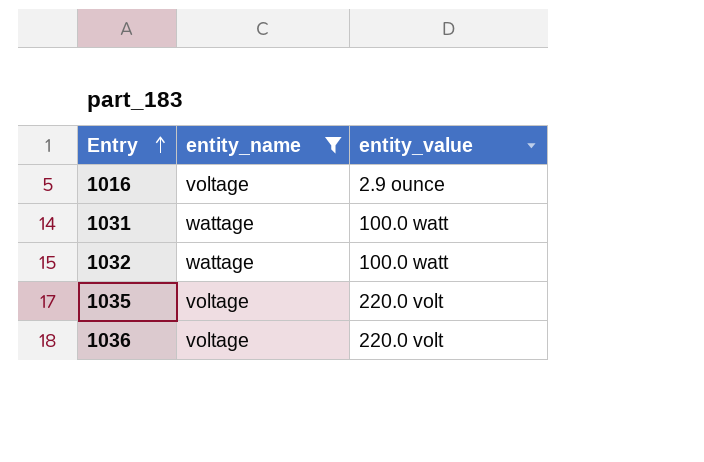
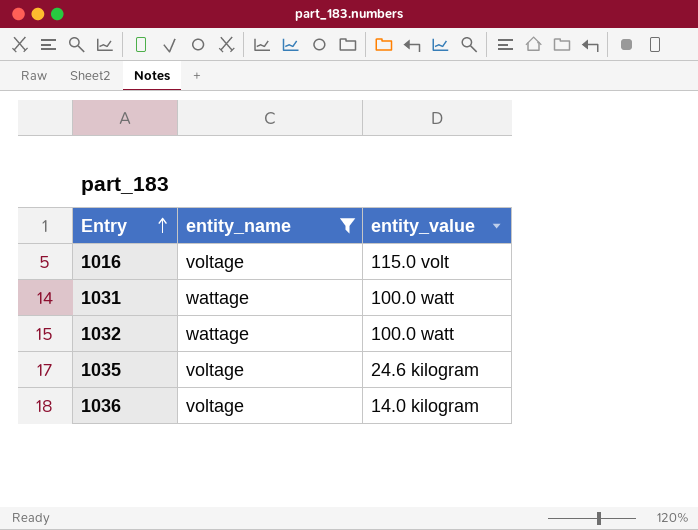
1016 | entity_value: 2.9 ounce -> 115.0 volt
1035 | entity_value: 220.0 volt -> 24.6 kilogram
1036 | entity_value: 220.0 volt -> 14.0 kilogram

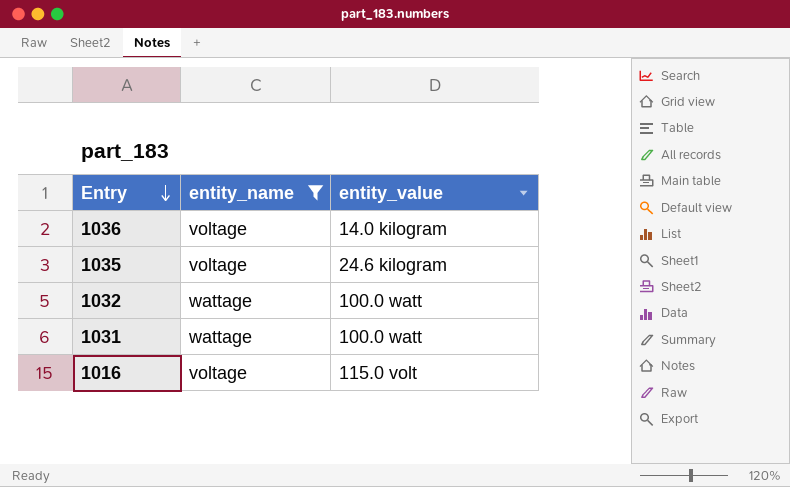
row order: Entry ascending -> Entry descending

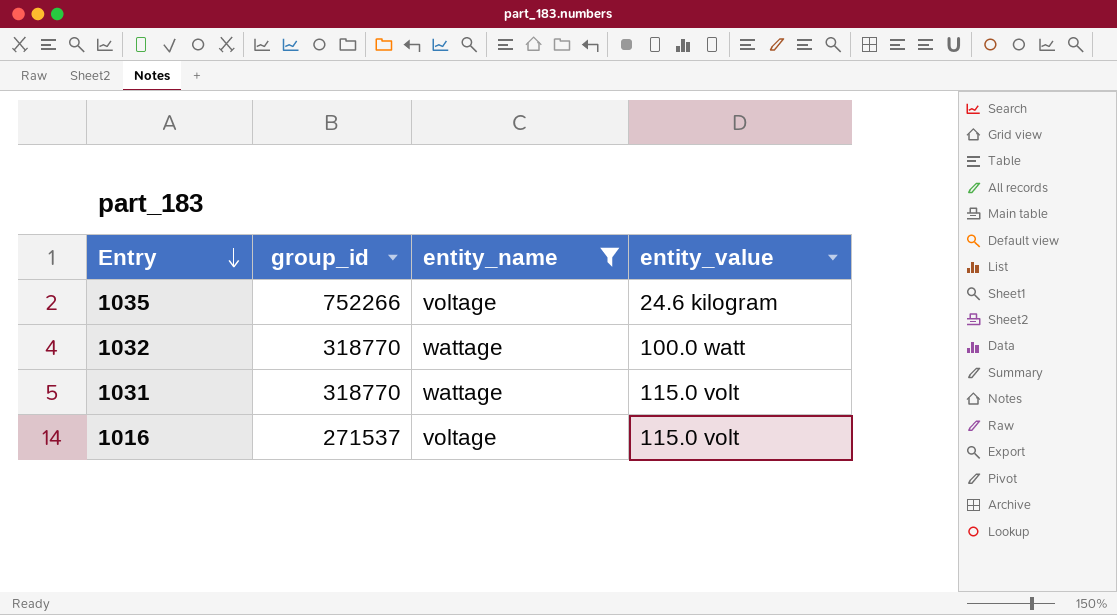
column group_id | position: none -> 2
row 1036: voltage | 14.0 kilogram -> none
1031 | entity_value: 100.0 watt -> 115.0 volt

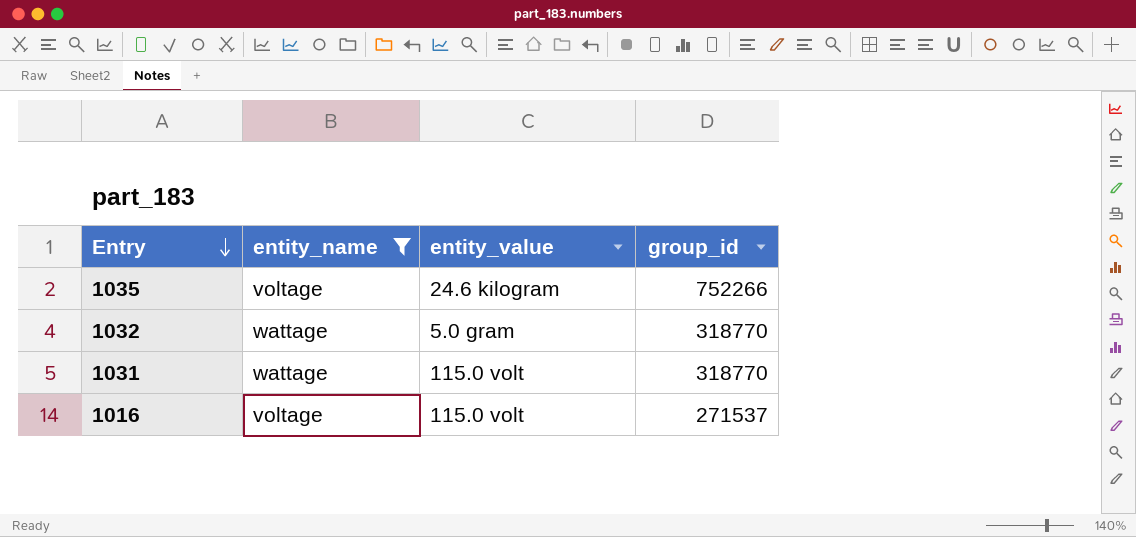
column group_id | position: 2 -> 4
1032 | entity_value: 100.0 watt -> 5.0 gram

